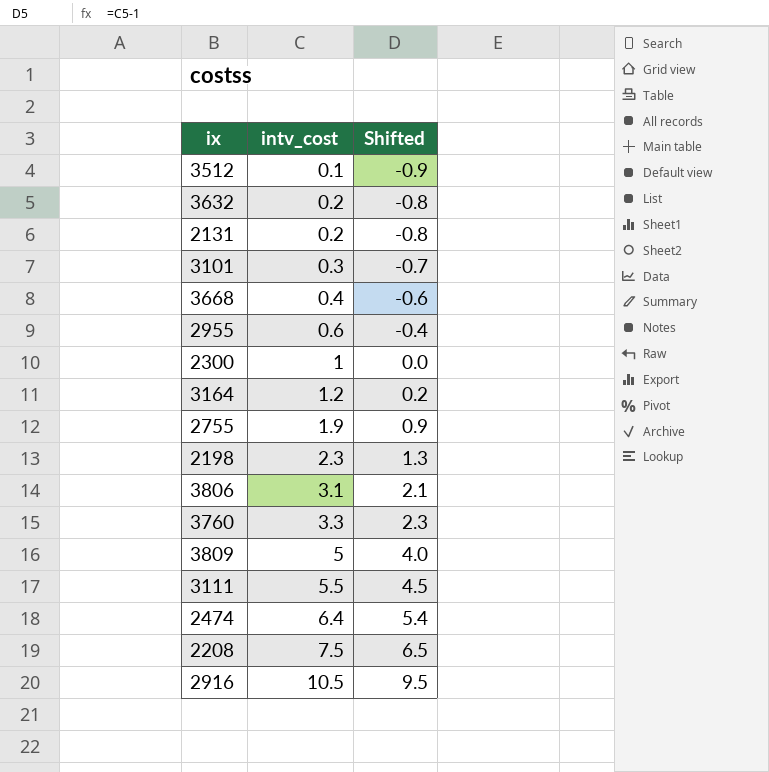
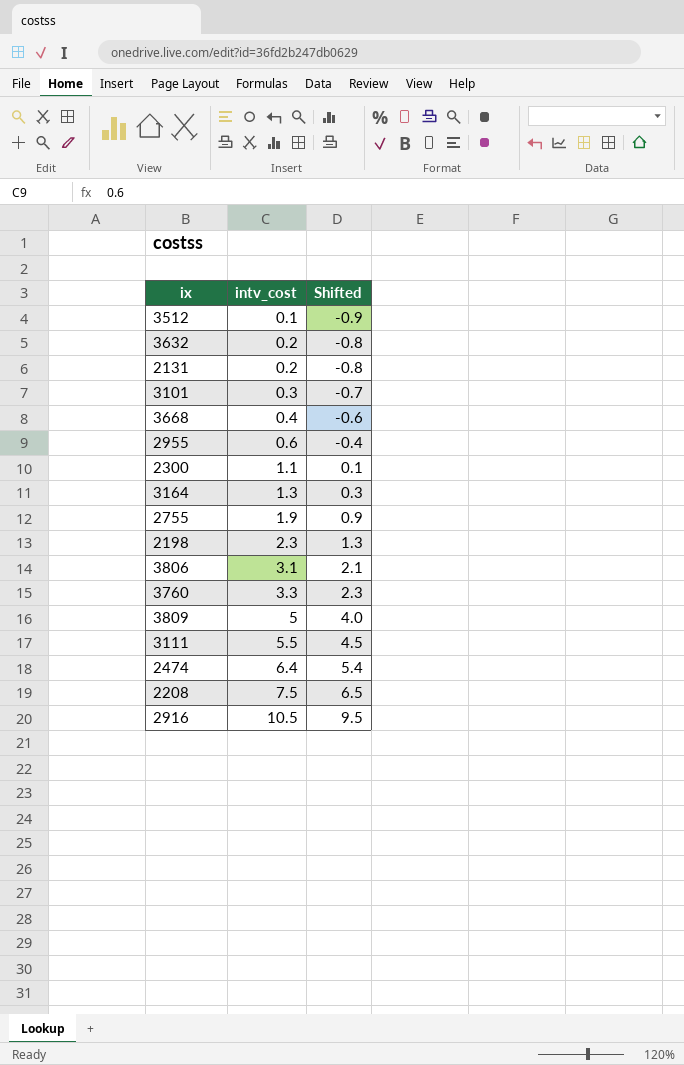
2300 | intv_cost: 1 -> 1.1
2300 | Shifted: 0.0 -> 0.1
3164 | intv_cost: 1.2 -> 1.3
3164 | Shifted: 0.2 -> 0.3

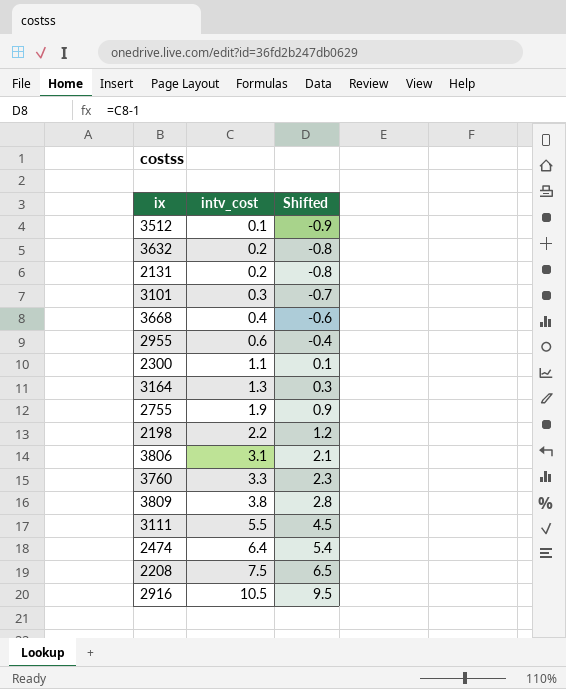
2198 | intv_cost: 2.3 -> 2.2
2198 | Shifted: 1.3 -> 1.2
3809 | intv_cost: 5 -> 3.8
3809 | Shifted: 4.0 -> 2.8

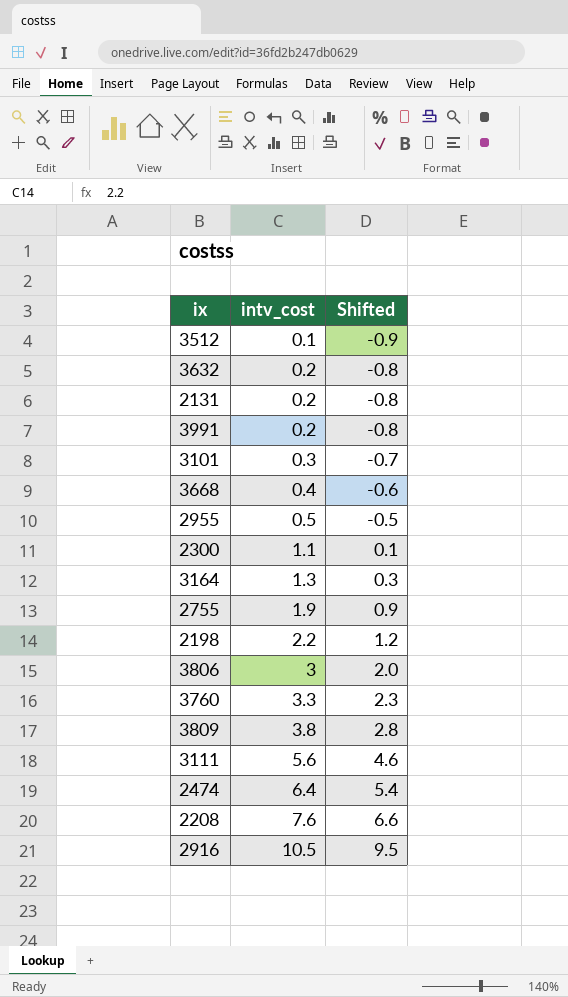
row 3991: none -> 0.2 | -0.8
2955 | intv_cost: 0.6 -> 0.5
2955 | Shifted: -0.4 -> -0.5
3806 | intv_cost: 3.1 -> 3
3806 | Shifted: 2.1 -> 2.0
3111 | intv_cost: 5.5 -> 5.6
3111 | Shifted: 4.5 -> 4.6
2208 | intv_cost: 7.5 -> 7.6
2208 | Shifted: 6.5 -> 6.6

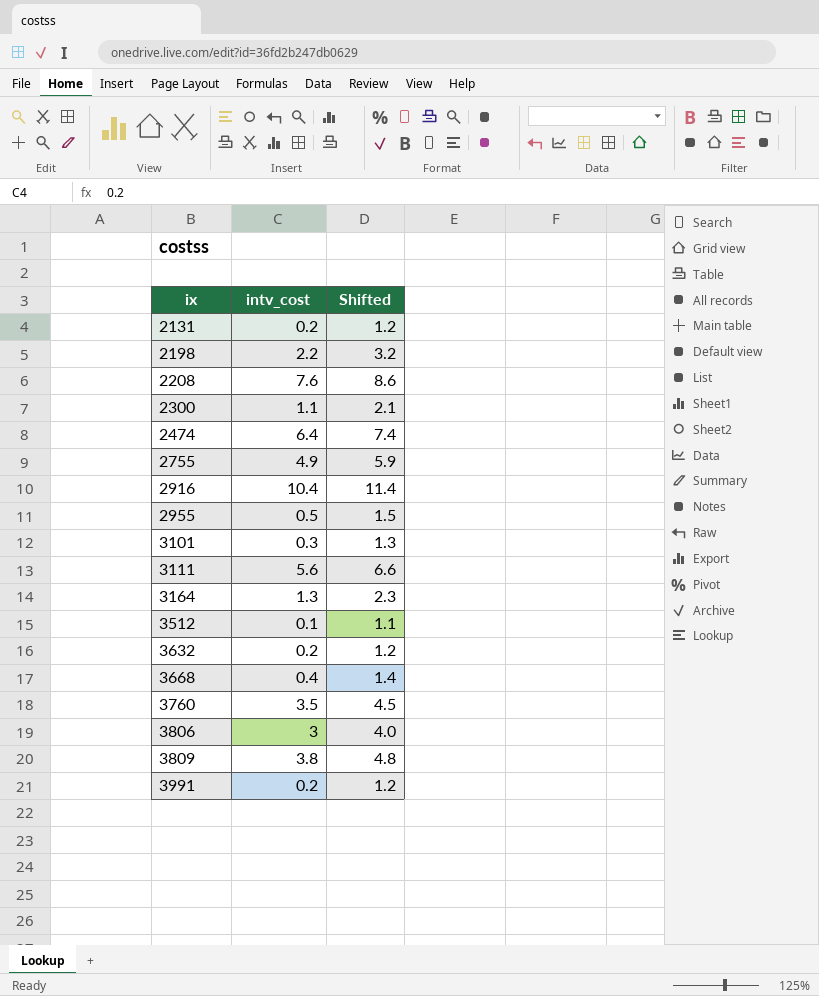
row order: intv_cost ascending -> ix ascending
column Shifted | formula: [intv_cost] - 1 -> [intv_cost] + 1
2755 | intv_cost: 1.9 -> 4.9
2916 | intv_cost: 10.5 -> 10.4
3760 | intv_cost: 3.3 -> 3.5

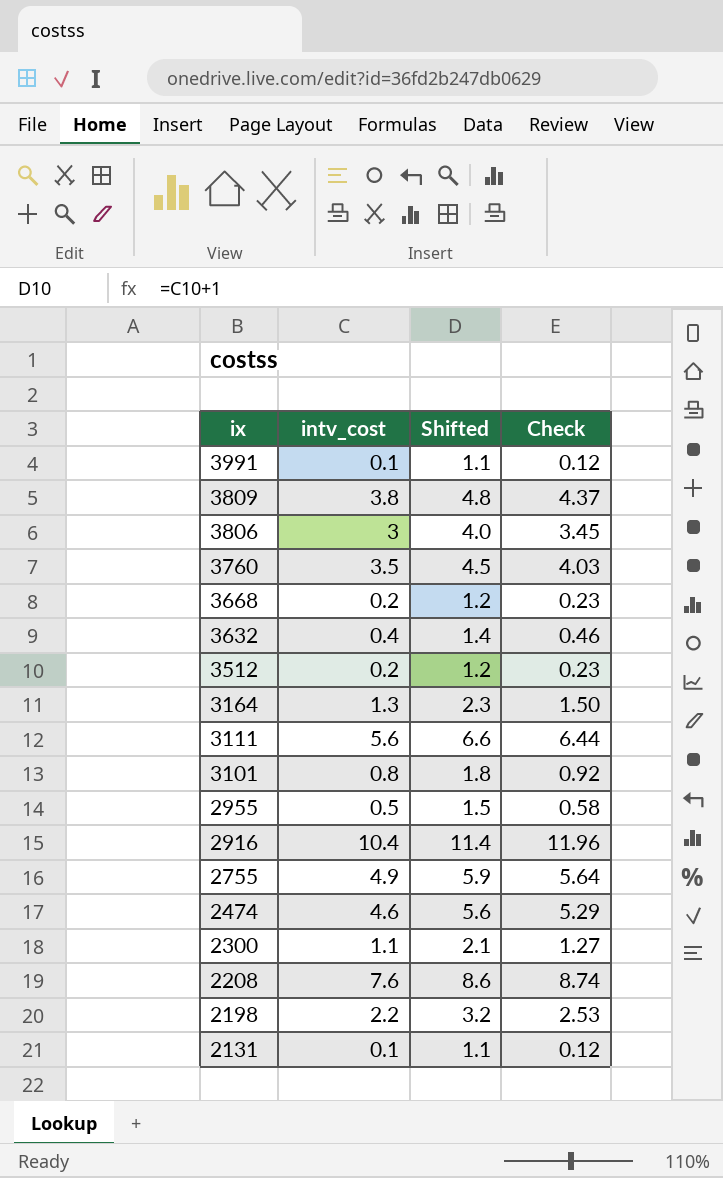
row order: ix ascending -> ix descending
column Check | formula: none -> [intv_cost] * 1.15
3991 | intv_cost: 0.2 -> 0.1
3991 | Shifted: 1.2 -> 1.1
3668 | intv_cost: 0.4 -> 0.2
3668 | Shifted: 1.4 -> 1.2
3632 | intv_cost: 0.2 -> 0.4
3632 | Shifted: 1.2 -> 1.4
3512 | intv_cost: 0.1 -> 0.2
3512 | Shifted: 1.1 -> 1.2
3101 | intv_cost: 0.3 -> 0.8
3101 | Shifted: 1.3 -> 1.8
2474 | intv_cost: 6.4 -> 4.6
2474 | Shifted: 7.4 -> 5.6
2131 | intv_cost: 0.2 -> 0.1
2131 | Shifted: 1.2 -> 1.1

